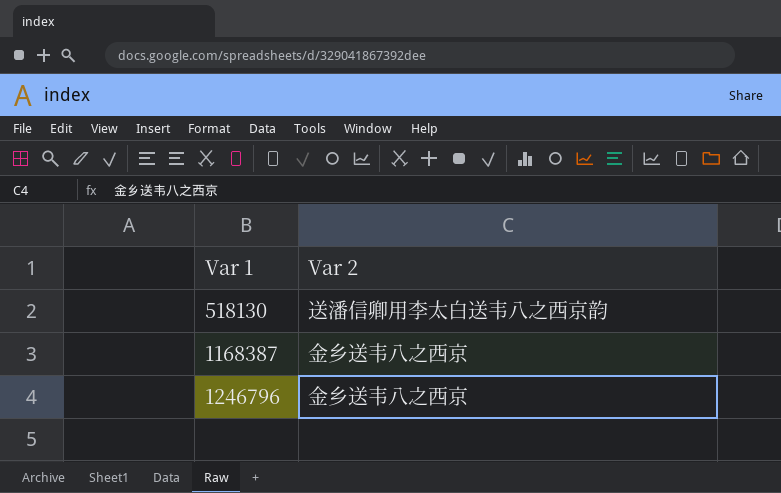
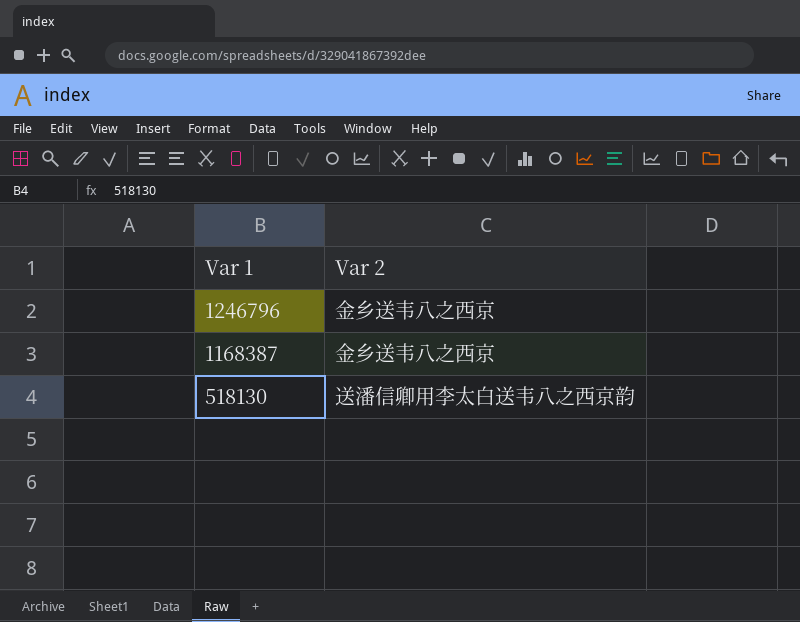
row order: Var 1 ascending -> Var 1 descending

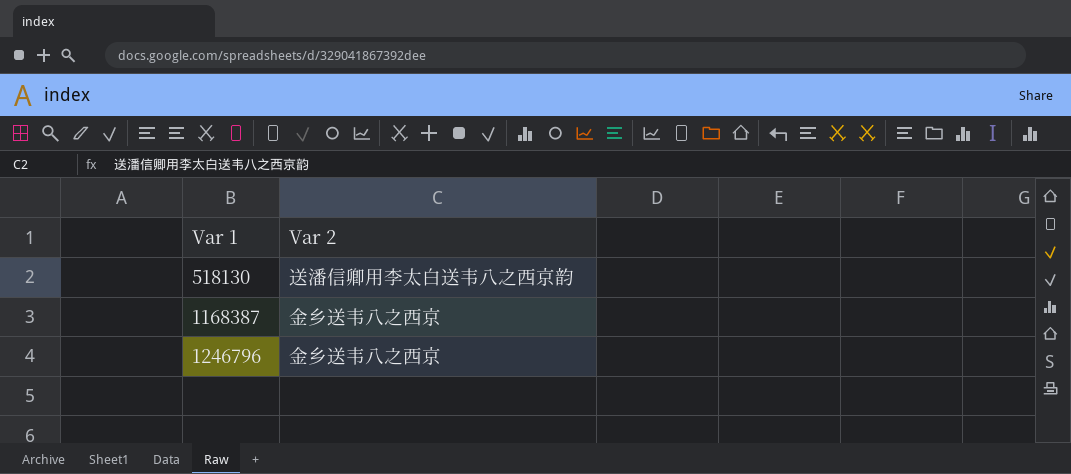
row order: Var 1 descending -> Var 1 ascending

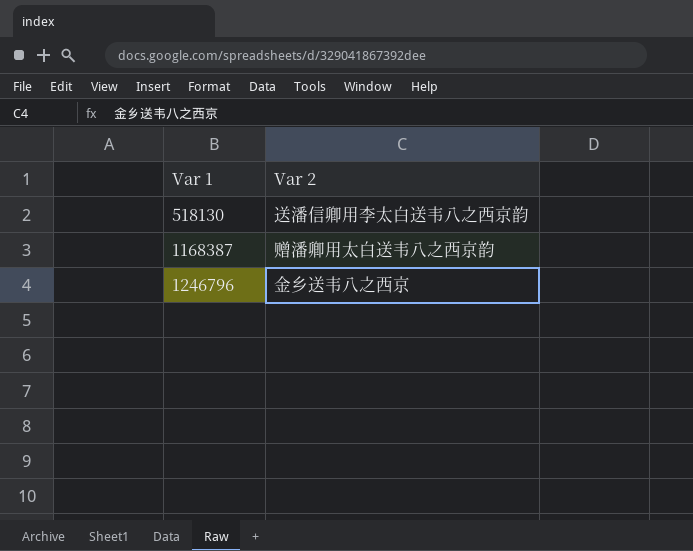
1168387 | Var 2: 金乡送韦八之西京 -> 赠潘卿用太白送韦八之西京韵

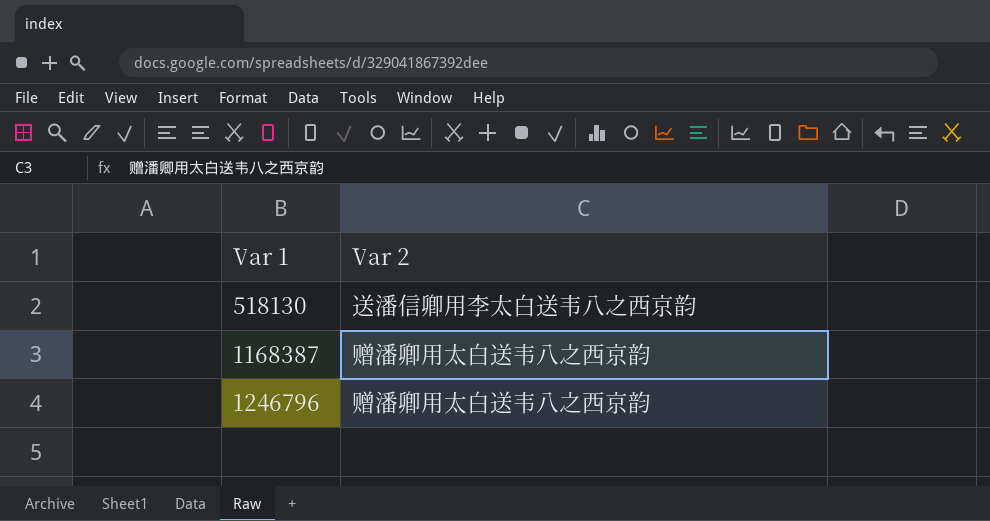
1246796 | Var 2: 金乡送韦八之西京 -> 赠潘卿用太白送韦八之西京韵

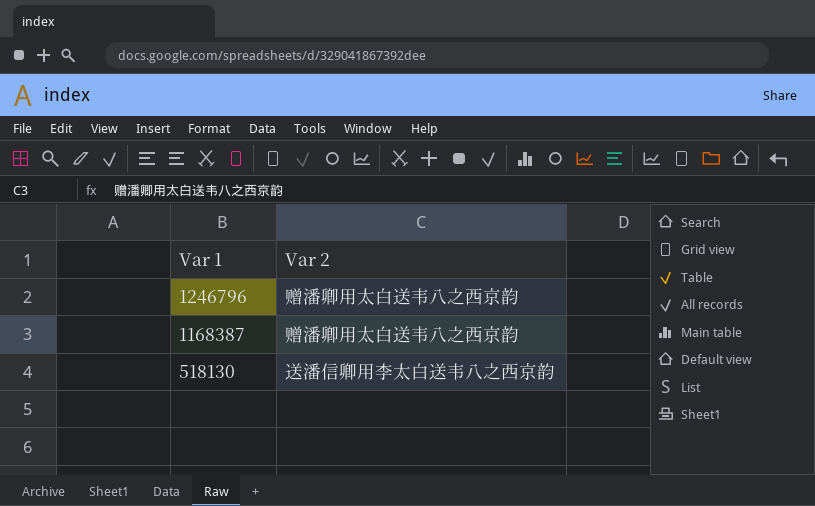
row order: Var 1 ascending -> Var 1 descending

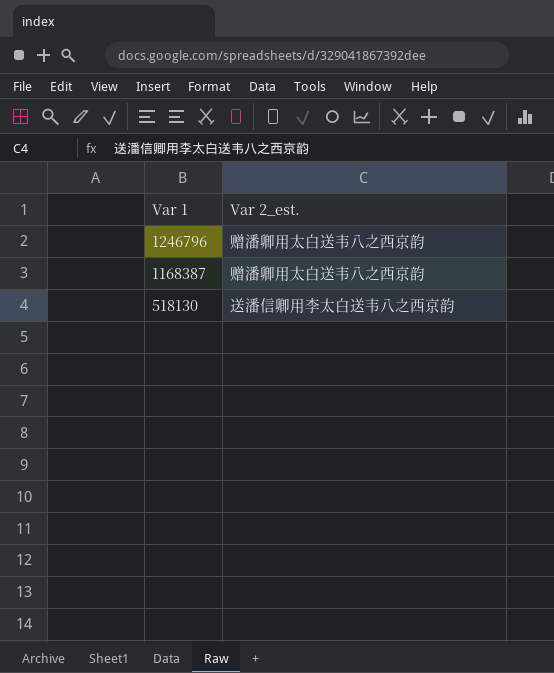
column name: Var 2 -> Var 2_est.

